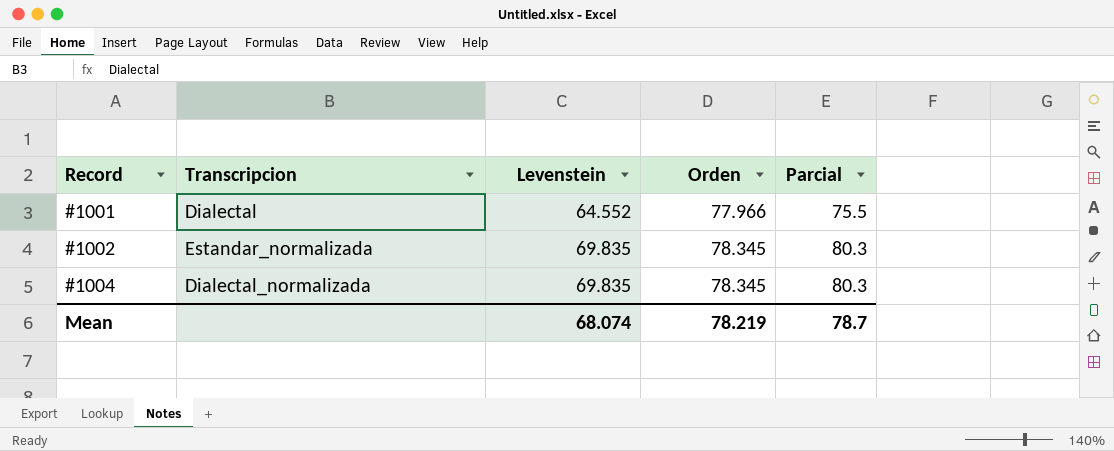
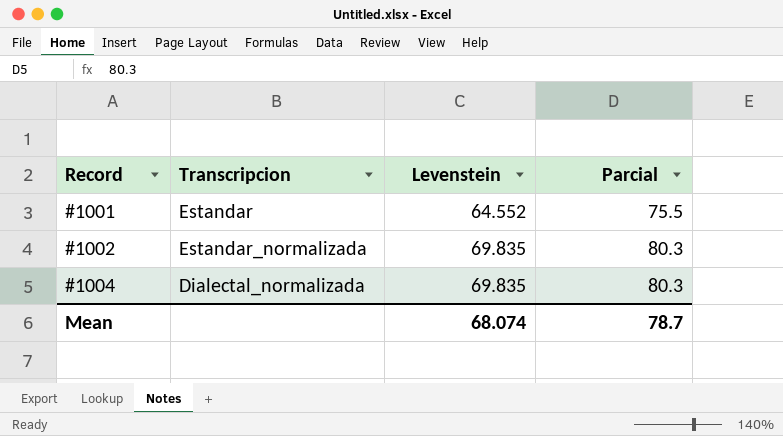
column Orden | position: 4 -> none
#1001 | Transcripcion: Dialectal -> Estandar

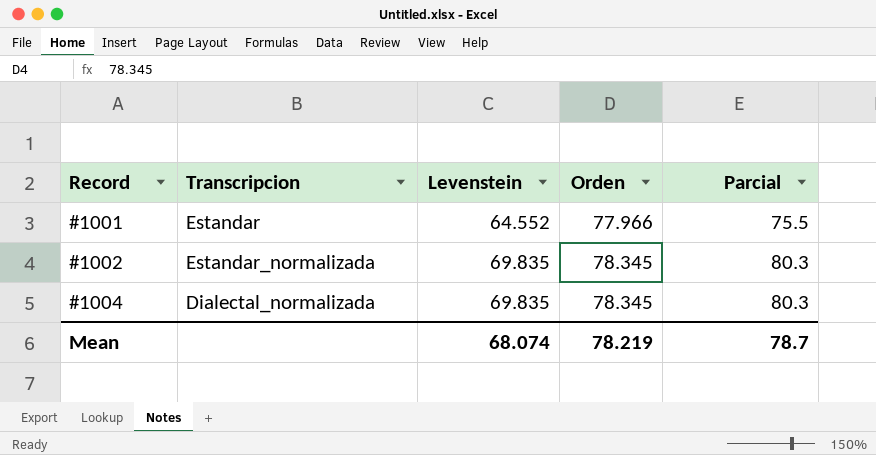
column Orden | position: none -> 4

